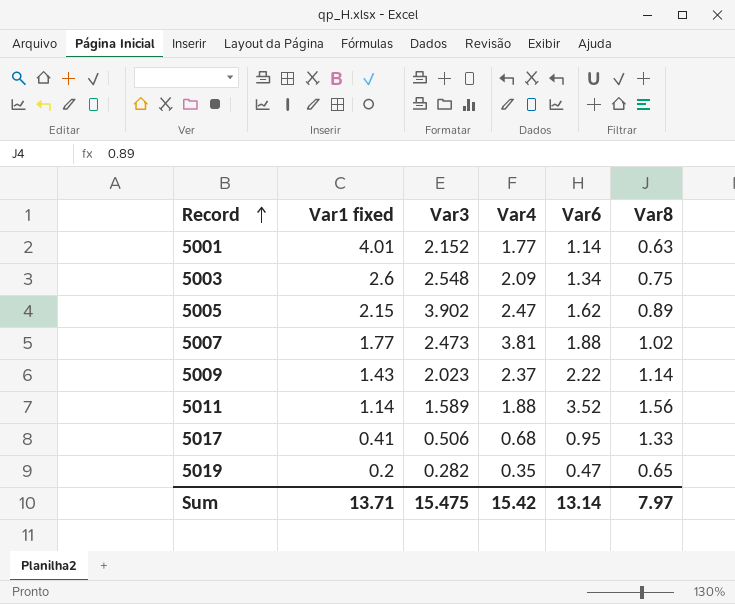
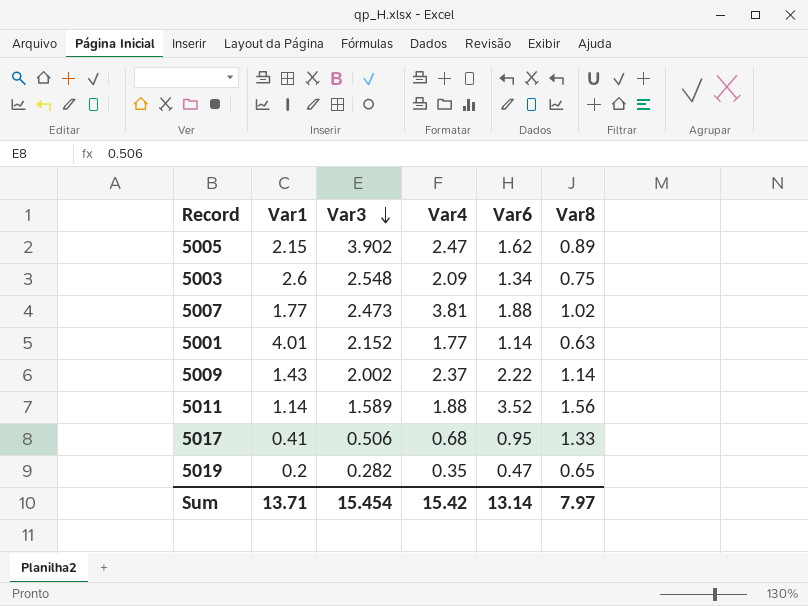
row order: Record ascending -> Var3 descending
column name: Var1 fixed -> Var1
5009 | Var3: 2.023 -> 2.002
Sum | Var3: 15.475 -> 15.454

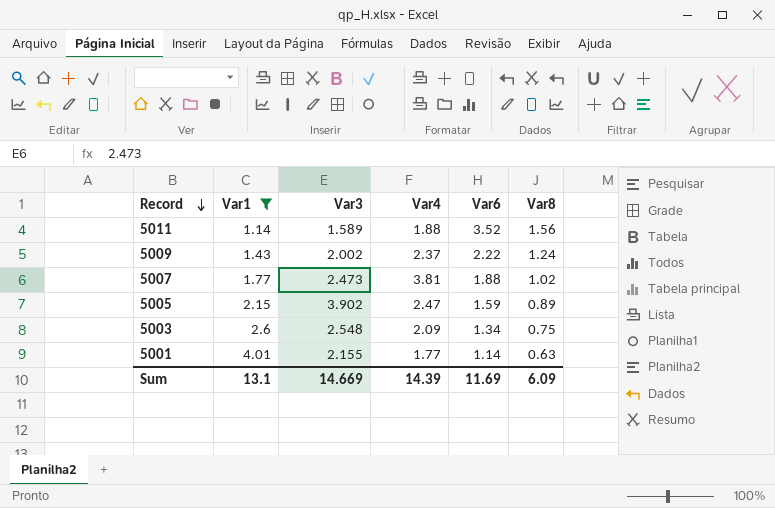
filter: none -> Var1 >= 1.14
row order: Var3 descending -> Record descending
5009 | Var8: 1.14 -> 1.24
5005 | Var6: 1.62 -> 1.59
5001 | Var3: 2.152 -> 2.155
Sum | Var1: 13.71 -> 13.1
Sum | Var3: 15.454 -> 14.669
Sum | Var4: 15.42 -> 14.39
Sum | Var6: 13.14 -> 11.69
Sum | Var8: 7.97 -> 6.09

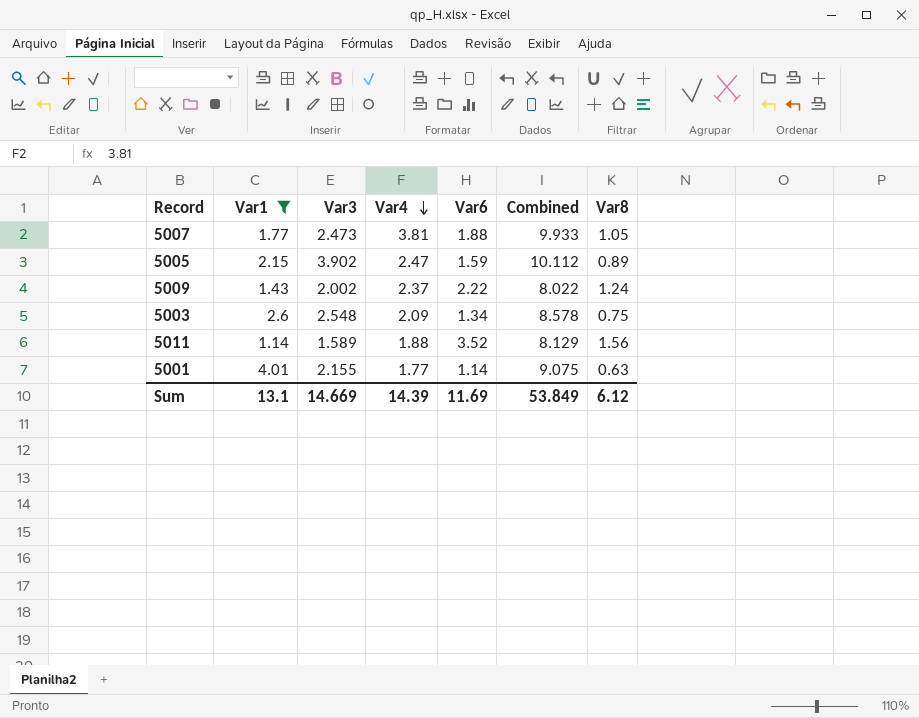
row order: Record descending -> Var4 descending
column Combined | formula: none -> [Var1] + [Var3] + [Var4] + [Var6]
5007 | Var8: 1.02 -> 1.05
Sum | Var8: 6.09 -> 6.12

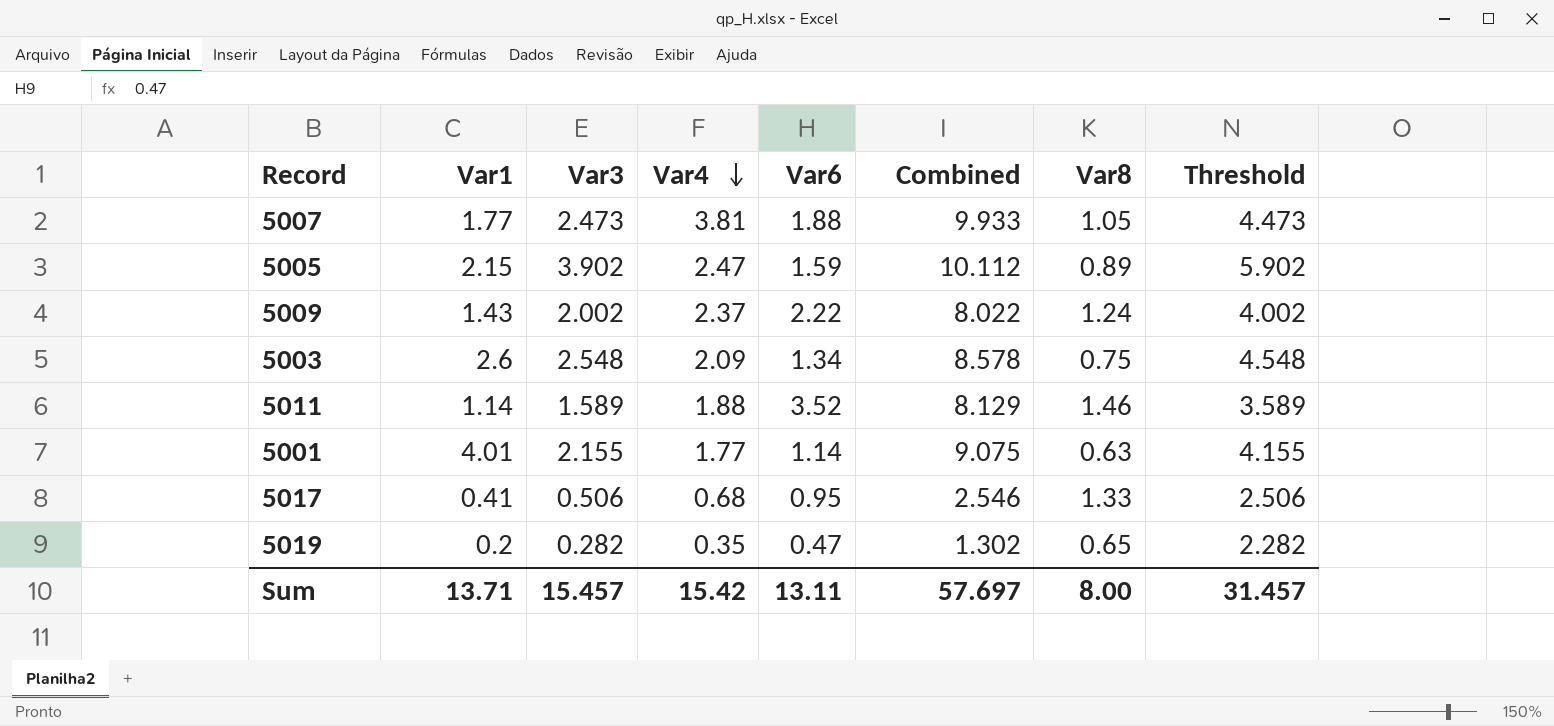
filter: Var1 >= 1.14 -> none
column Threshold | formula: none -> [Var3] + 2
5011 | Var8: 1.56 -> 1.46
Sum | Var1: 13.1 -> 13.71
Sum | Var3: 14.669 -> 15.457
Sum | Var4: 14.39 -> 15.42
Sum | Var6: 11.69 -> 13.11
Sum | Combined: 53.849 -> 57.697
Sum | Var8: 6.12 -> 8.00

